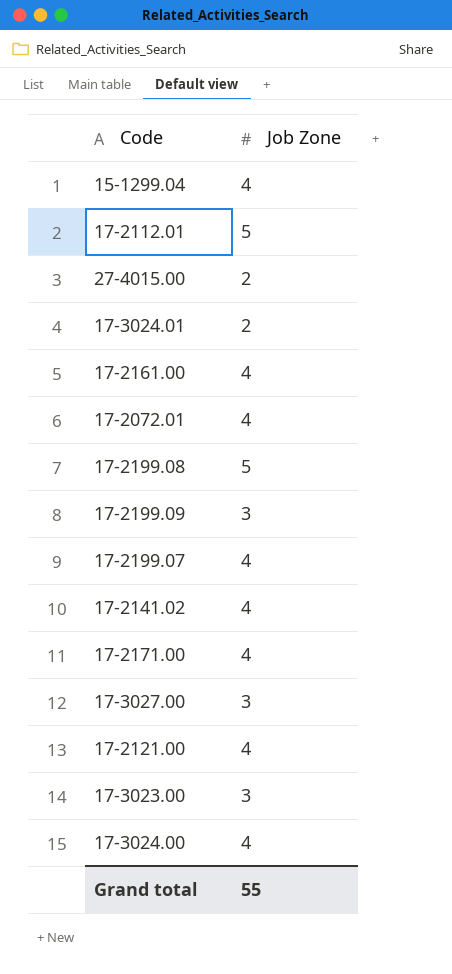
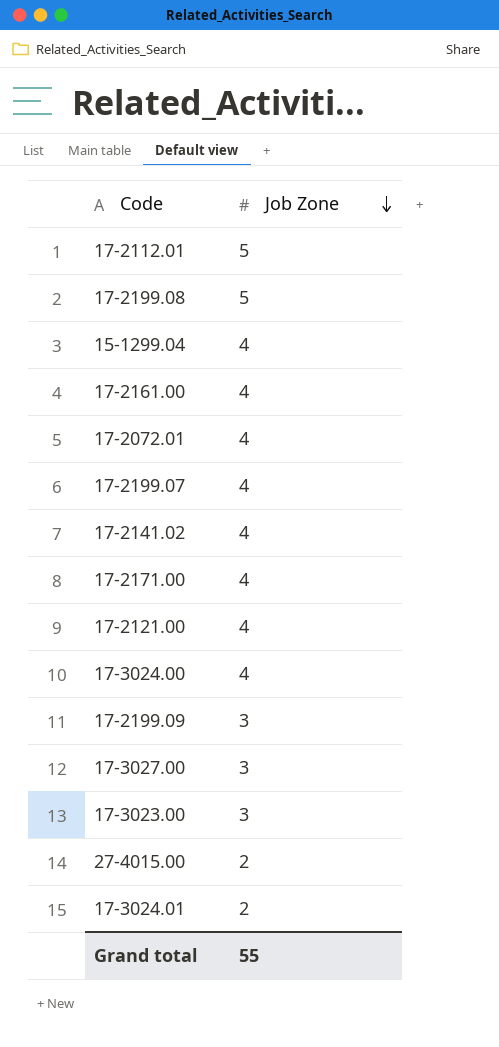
row order: none -> Job Zone descending

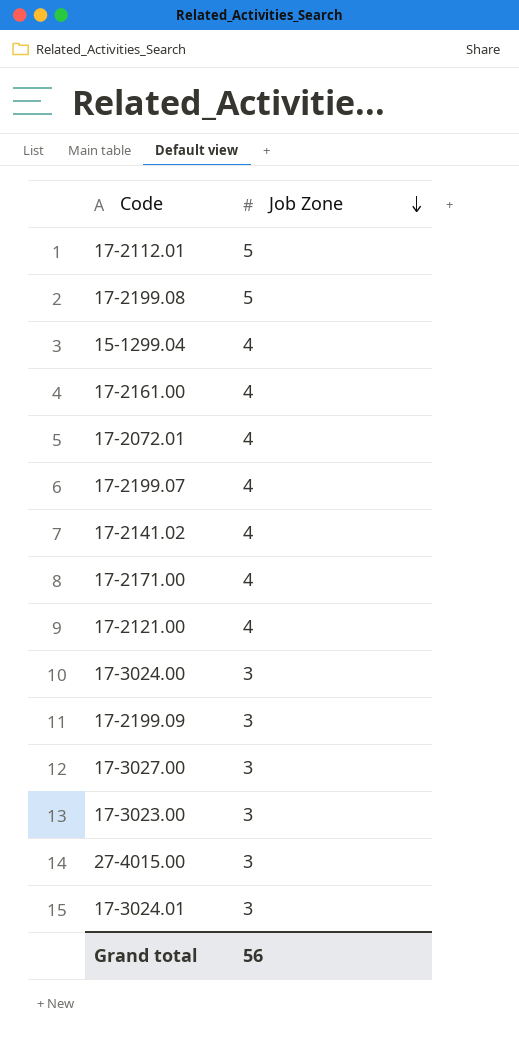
17-3024.00 | Job Zone: 4 -> 3
27-4015.00 | Job Zone: 2 -> 3
17-3024.01 | Job Zone: 2 -> 3
Grand total | Job Zone: 55 -> 56

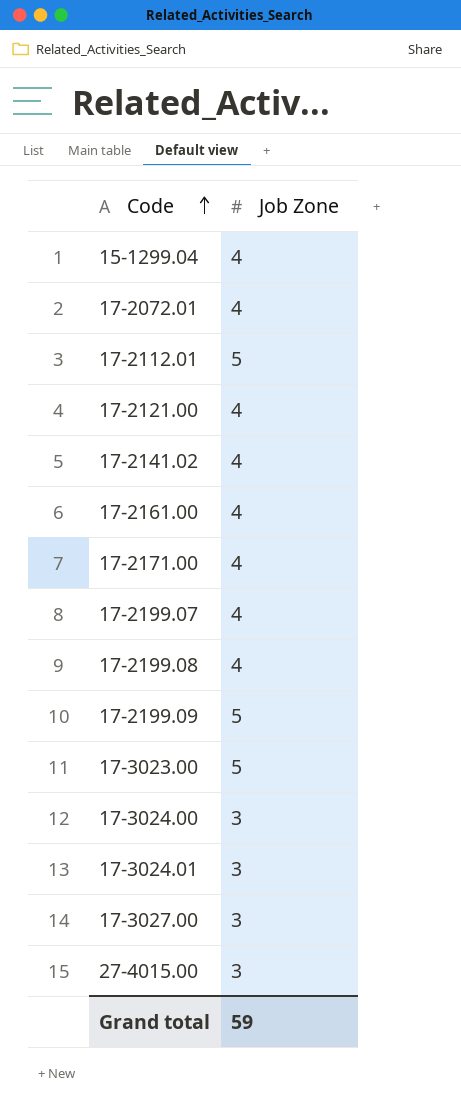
row order: Job Zone descending -> Code ascending
17-2199.08 | Job Zone: 5 -> 4
17-2199.09 | Job Zone: 3 -> 5
17-3023.00 | Job Zone: 3 -> 5
Grand total | Job Zone: 56 -> 59

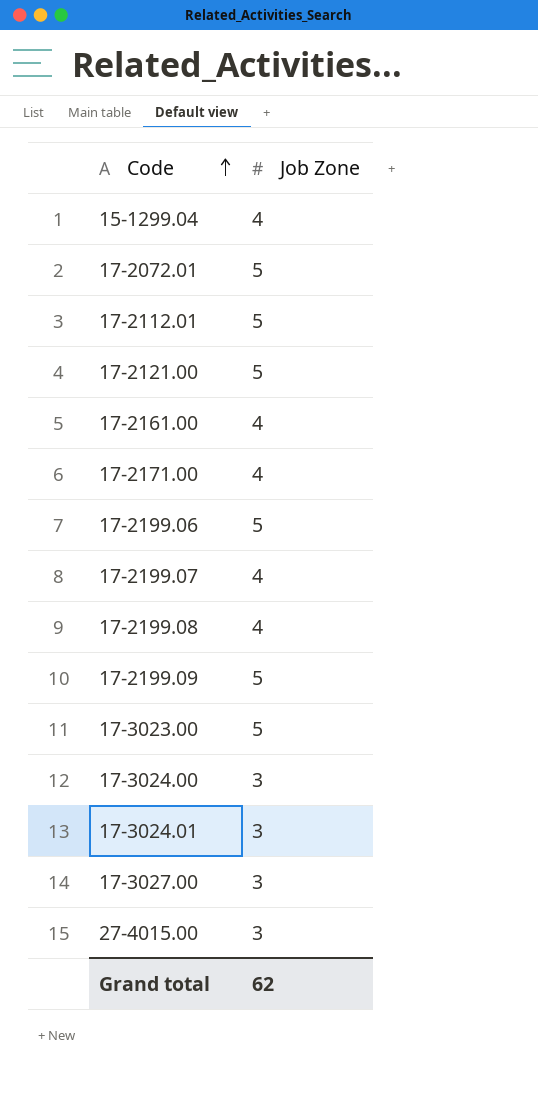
row 17-2141.02: 4 -> none
17-2072.01 | Job Zone: 4 -> 5
17-2121.00 | Job Zone: 4 -> 5
row 17-2199.06: none -> 5
Grand total | Job Zone: 59 -> 62

